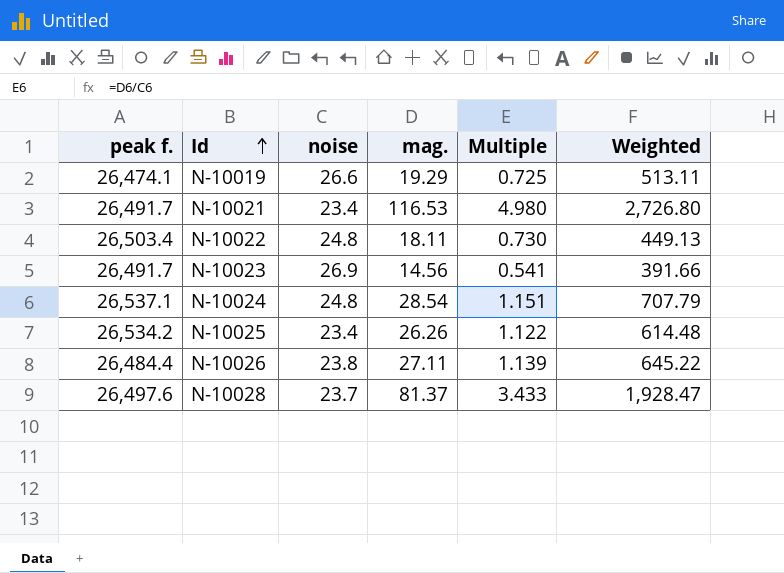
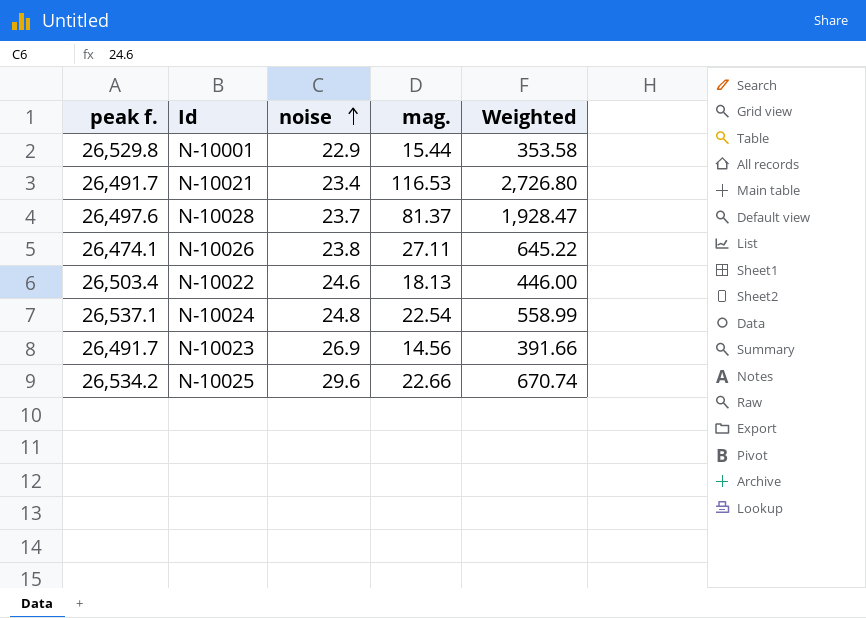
row order: Id ascending -> noise ascending
column Multiple | formula: [mag.] / [noise] -> none
row N-10019: 26,474.1 | 26.6 | 19.29 | 0.725 | 513.11 -> none
row N-10001: none -> 26,529.8 | 22.9 | 15.44 | 353.58
N-10026 | peak f.: 26,484.4 -> 26,474.1
N-10022 | noise: 24.8 -> 24.6
N-10022 | mag.: 18.11 -> 18.13
N-10022 | Weighted: 449.13 -> 446.00
N-10024 | mag.: 28.54 -> 22.54
N-10024 | Weighted: 707.79 -> 558.99
N-10025 | noise: 23.4 -> 29.6
N-10025 | mag.: 26.26 -> 22.66
N-10025 | Weighted: 614.48 -> 670.74

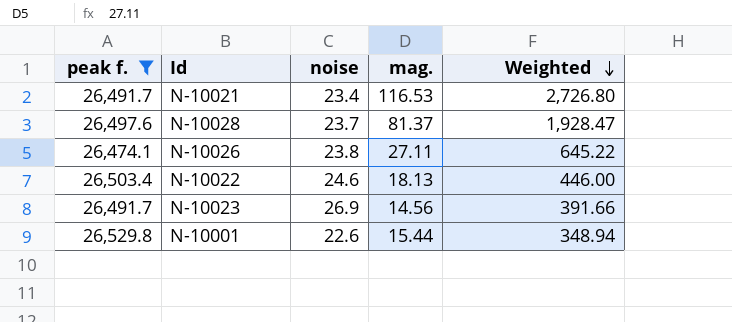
filter: none -> peak f. <= 26,529.8
row order: noise ascending -> Weighted descending
N-10001 | noise: 22.9 -> 22.6
N-10001 | Weighted: 353.58 -> 348.94

